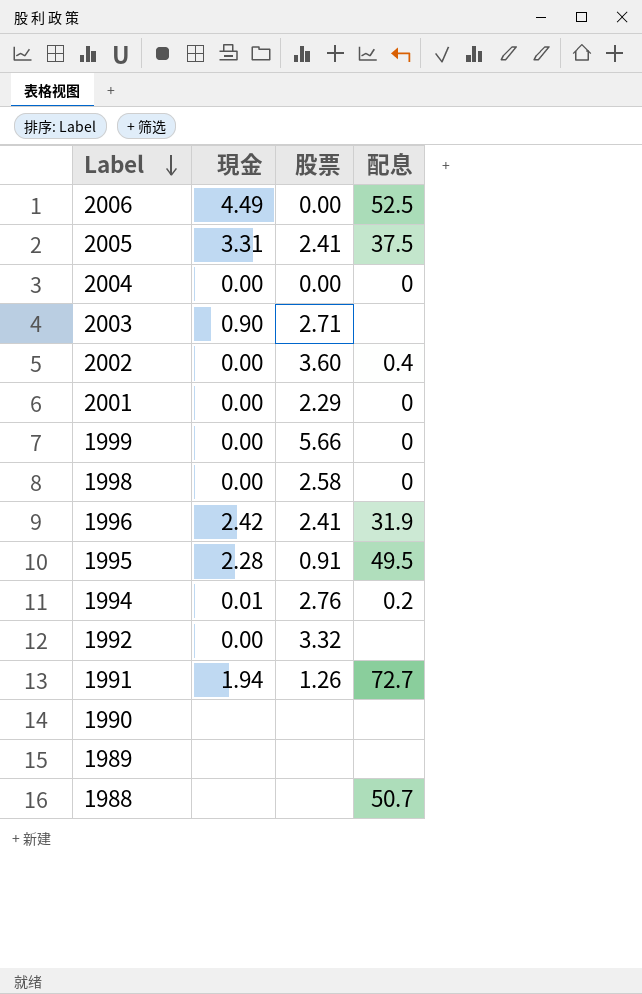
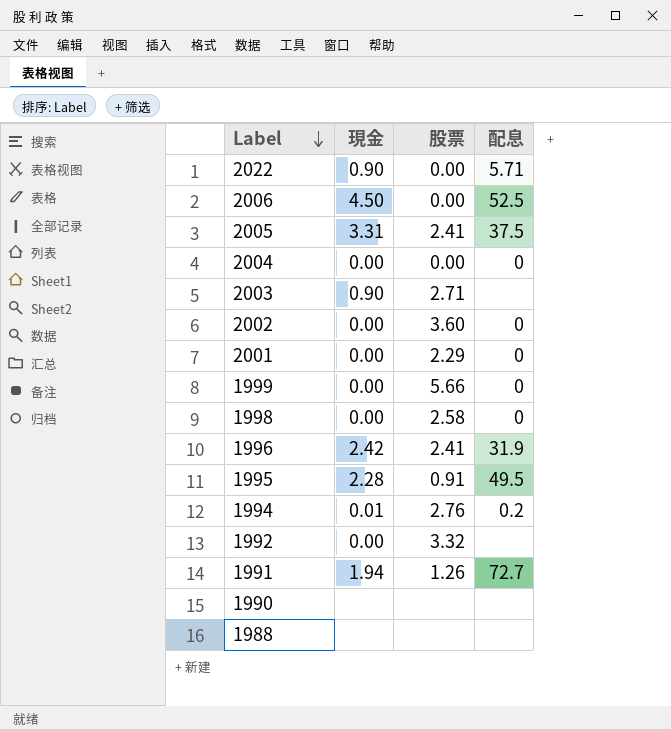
row 1989: none | none | none -> none
row 2022: none -> 0.90 | 0.00 | 5.71
2006 | 現金: 4.49 -> 4.50
2002 | 配息: 0.4 -> 0
1988 | 配息: 50.7 -> none

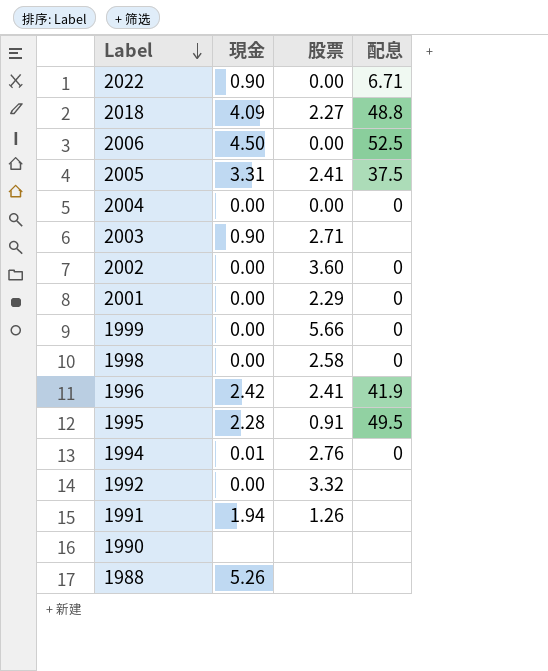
2022 | 配息: 5.71 -> 6.71
row 2018: none -> 4.09 | 2.27 | 48.8
1996 | 配息: 31.9 -> 41.9
1994 | 配息: 0.2 -> 0
1991 | 配息: 72.7 -> none
1988 | 現金: none -> 5.26

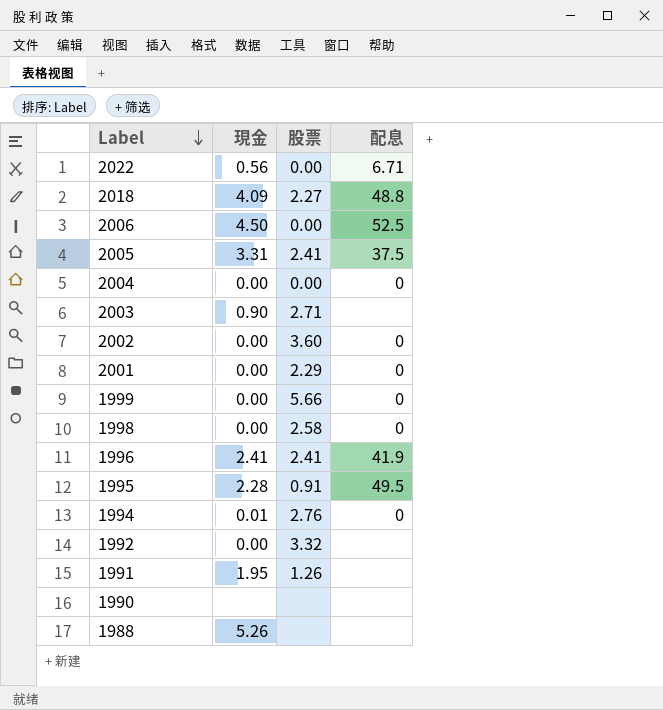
2022 | 現金: 0.90 -> 0.56
1996 | 現金: 2.42 -> 2.41
1991 | 現金: 1.94 -> 1.95

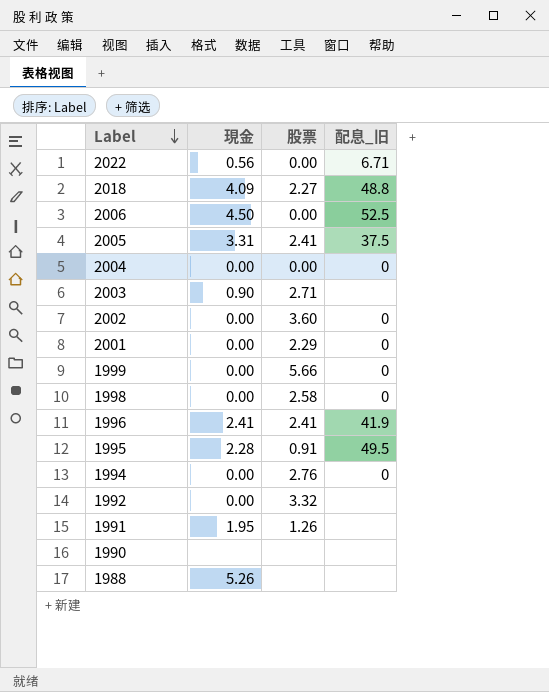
column name: 配息 -> 配息_旧
1994 | 現金: 0.01 -> 0.00

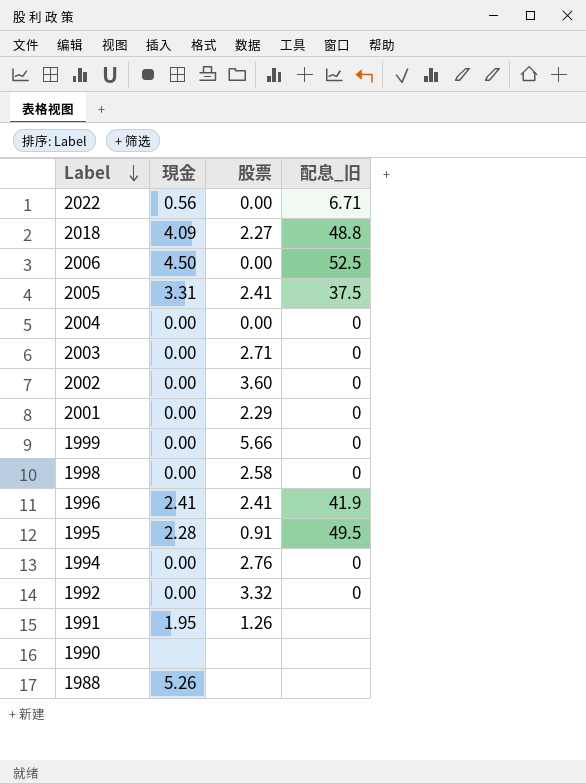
2003 | 現金: 0.90 -> 0.00
2003 | 配息_旧: none -> 0
1992 | 配息_旧: none -> 0

